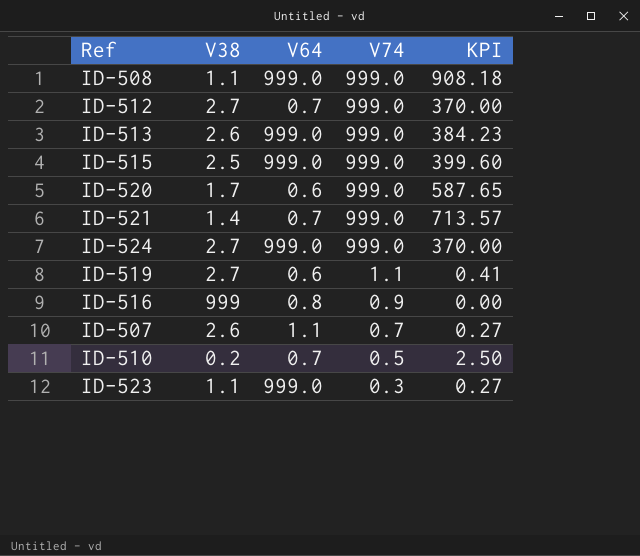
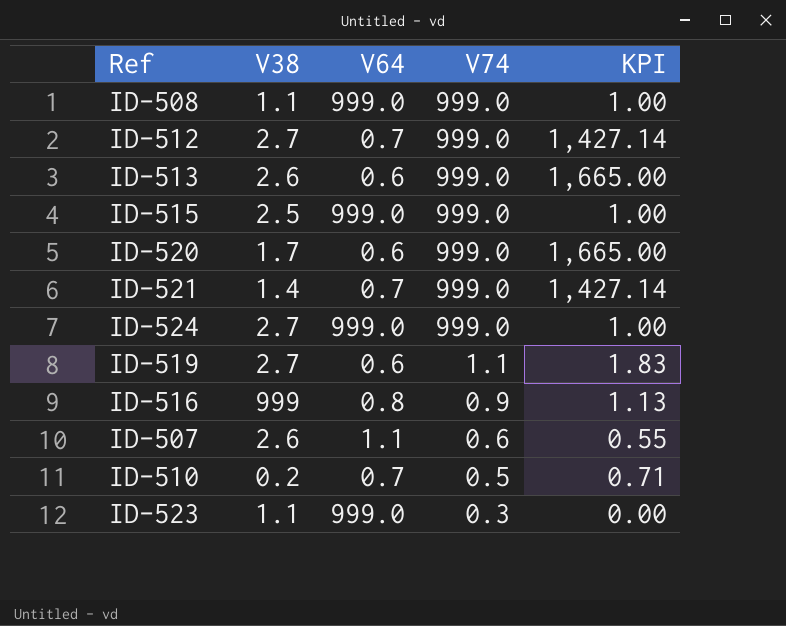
column KPI | formula: [V74] / [V38] -> [V74] / [V64]
ID-513 | V64: 999.0 -> 0.6
ID-507 | V74: 0.7 -> 0.6

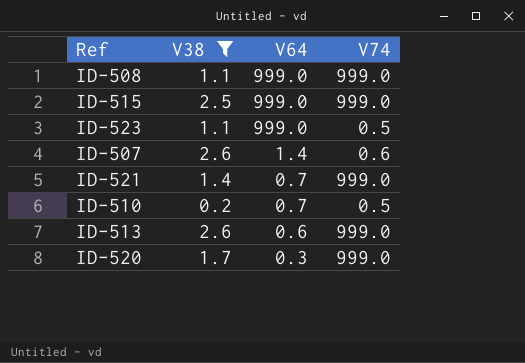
filter: none -> V38 <= 2.6
row order: V74 descending -> V64 descending
column KPI | formula: [V74] / [V64] -> none
ID-523 | V74: 0.3 -> 0.5
ID-507 | V64: 1.1 -> 1.4
ID-520 | V64: 0.6 -> 0.3

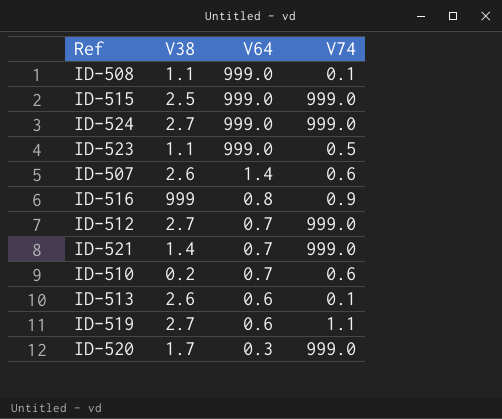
filter: V38 <= 2.6 -> none
ID-508 | V74: 999.0 -> 0.1
ID-510 | V74: 0.5 -> 0.6
ID-513 | V74: 999.0 -> 0.1

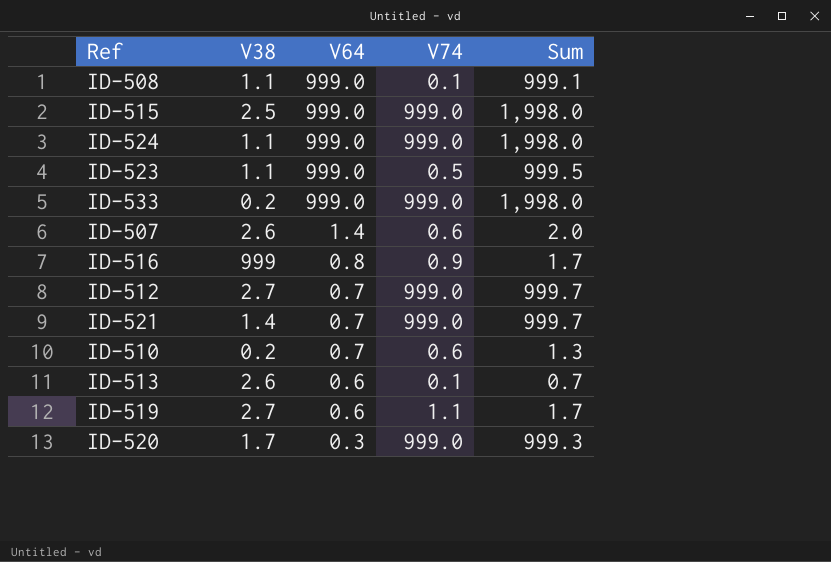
column Sum | formula: none -> [V64] + [V74]
ID-524 | V38: 2.7 -> 1.1
row ID-533: none -> 0.2 | 999.0 | 999.0 | 1,998.0

